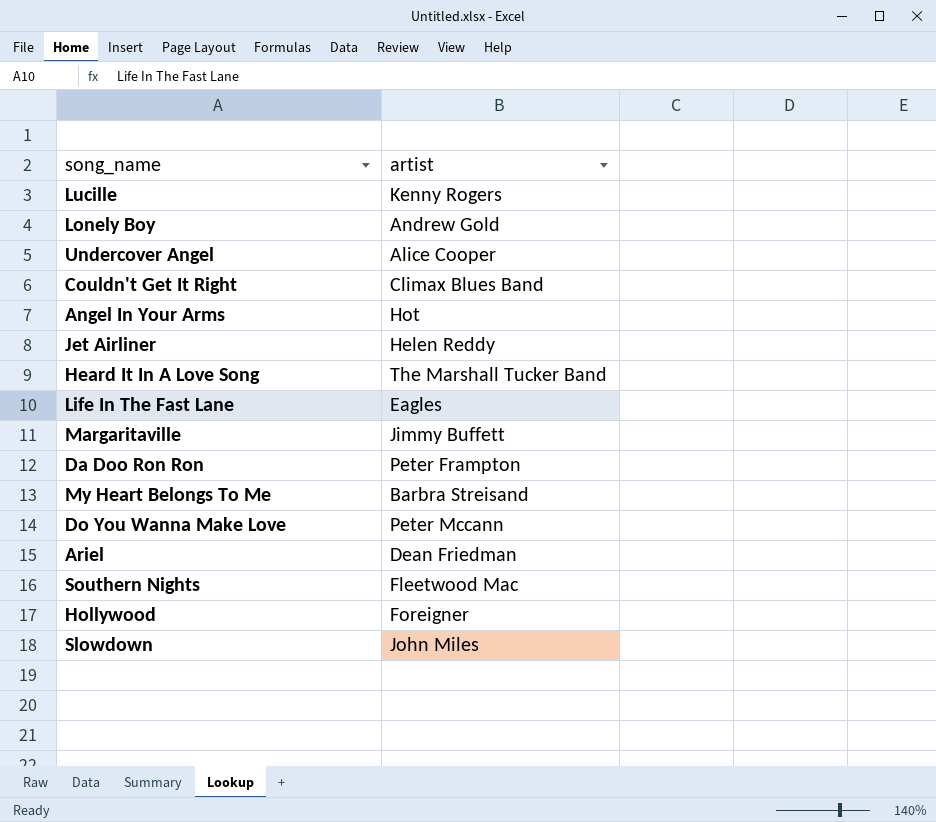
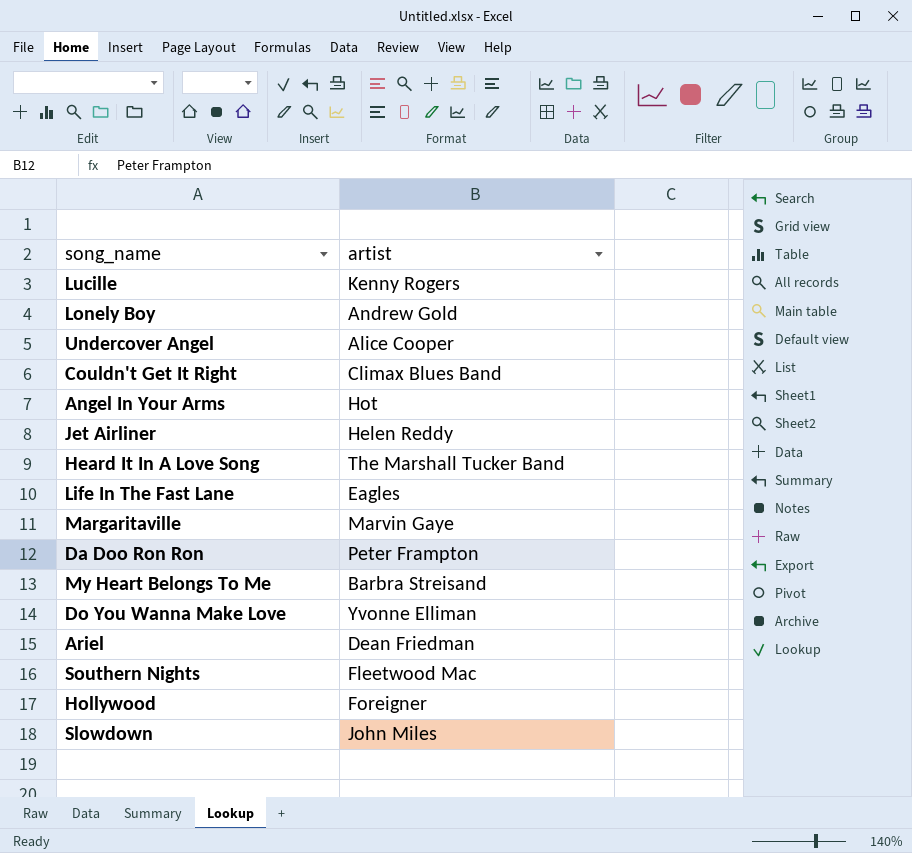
Margaritaville | artist: Jimmy Buffett -> Marvin Gaye
Do You Wanna Make Love | artist: Peter Mccann -> Yvonne Elliman

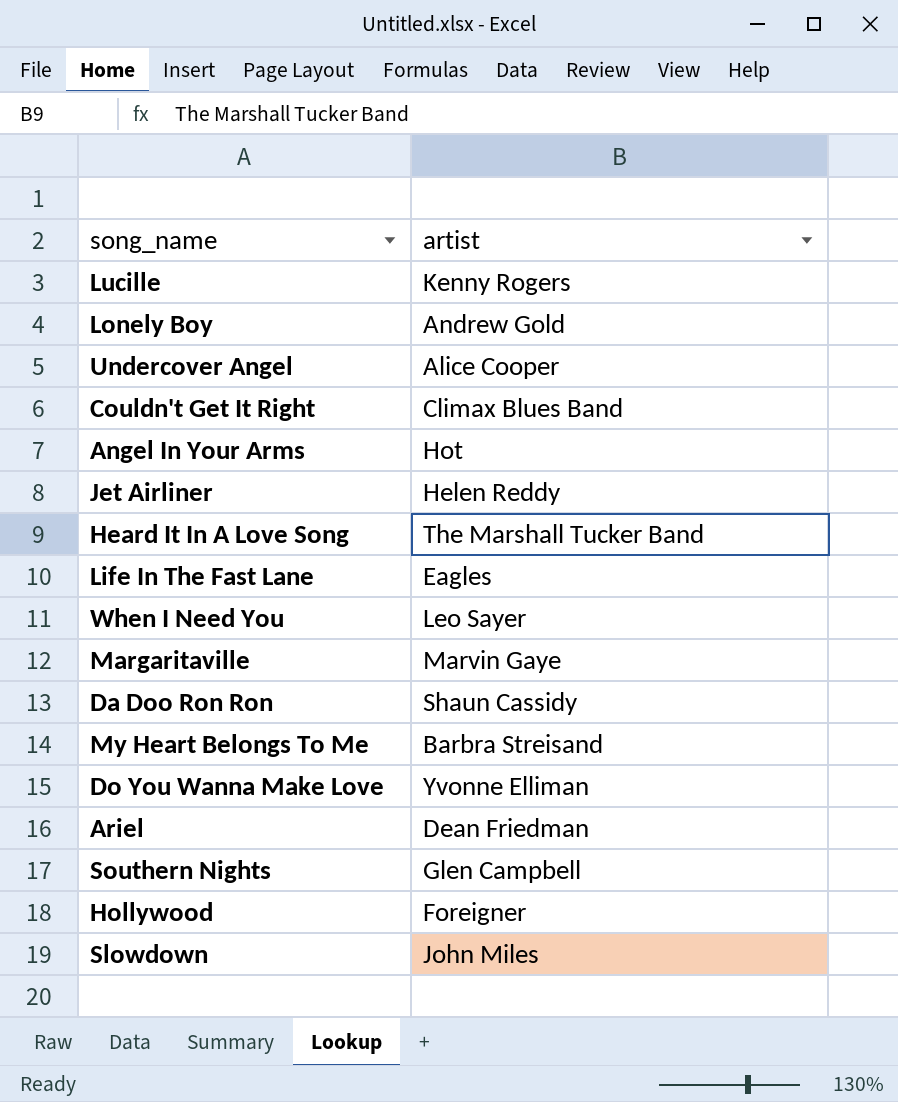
row When I Need You: none -> Leo Sayer
Da Doo Ron Ron | artist: Peter Frampton -> Shaun Cassidy
Southern Nights | artist: Fleetwood Mac -> Glen Campbell

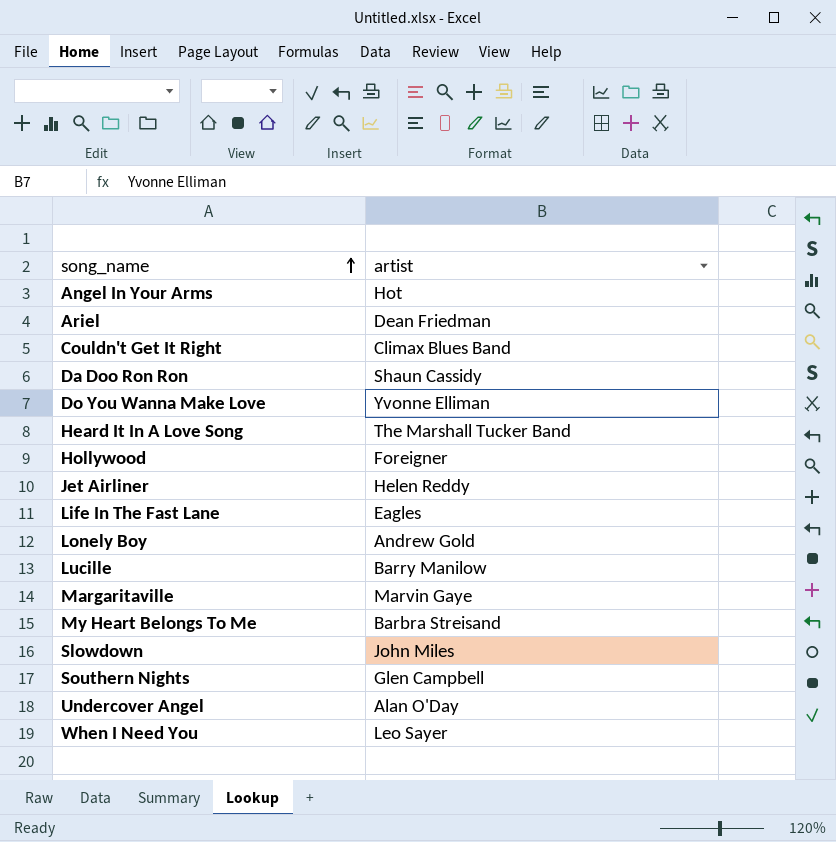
row order: none -> song_name ascending
Lucille | artist: Kenny Rogers -> Barry Manilow
Undercover Angel | artist: Alice Cooper -> Alan O'Day

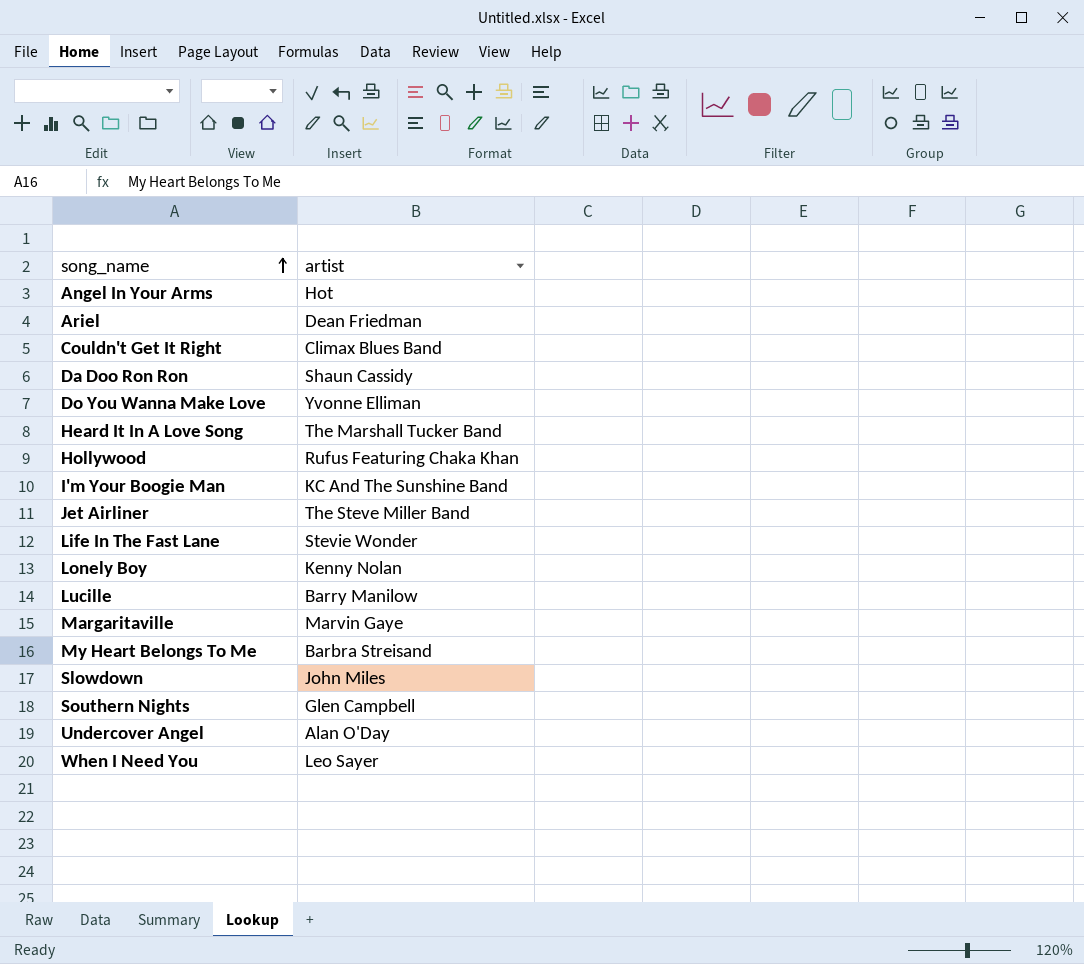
Hollywood | artist: Foreigner -> Rufus Featuring Chaka Khan
row I'm Your Boogie Man: none -> KC And The Sunshine Band
Jet Airliner | artist: Helen Reddy -> The Steve Miller Band
Life In The Fast Lane | artist: Eagles -> Stevie Wonder
Lonely Boy | artist: Andrew Gold -> Kenny Nolan

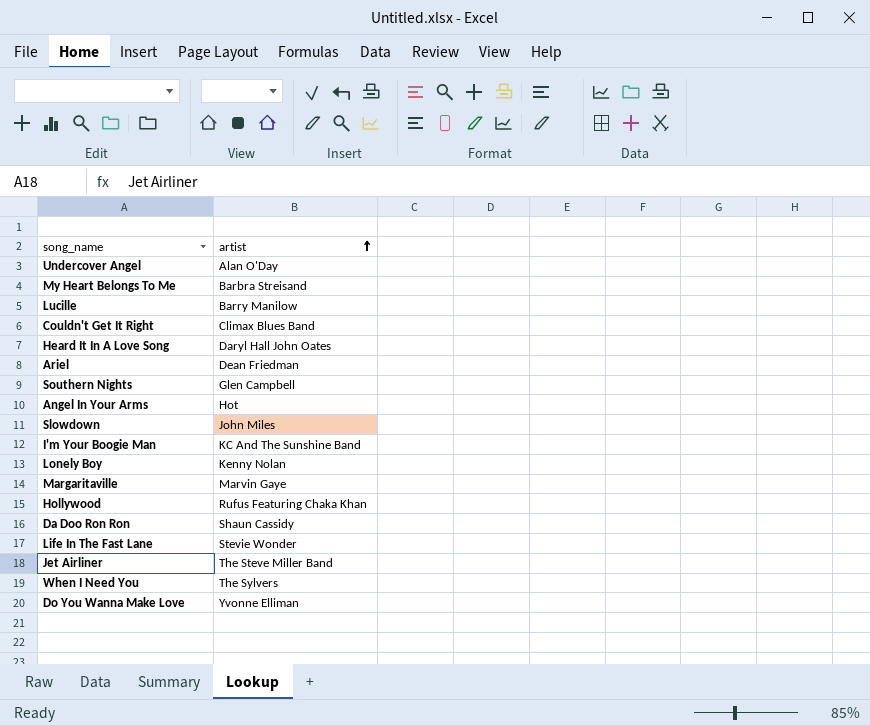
row order: song_name ascending -> artist ascending
Heard It In A Love Song | artist: The Marshall Tucker Band -> Daryl Hall John Oates
When I Need You | artist: Leo Sayer -> The Sylvers

